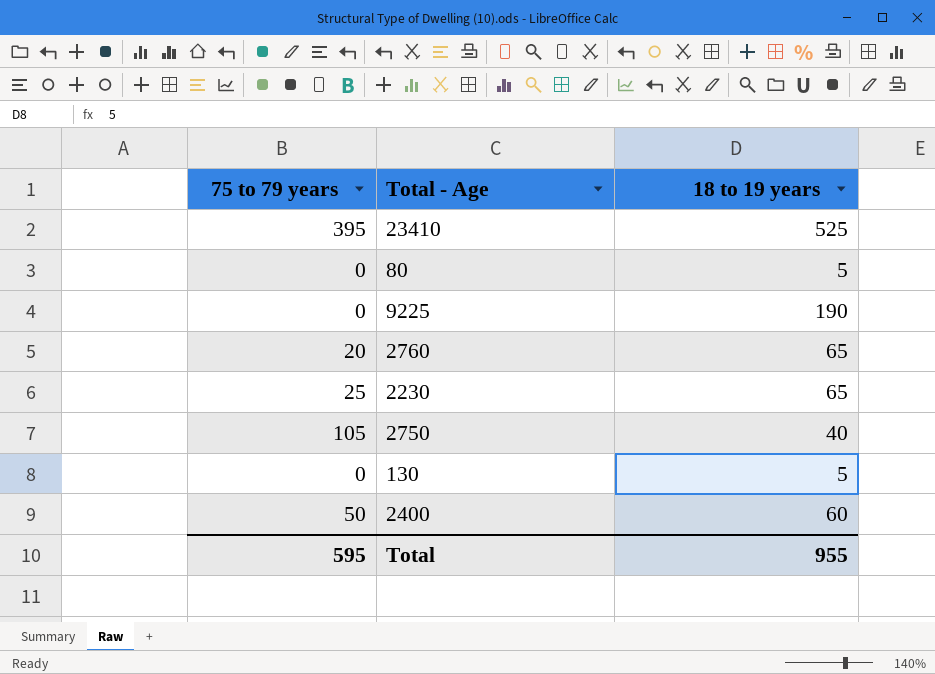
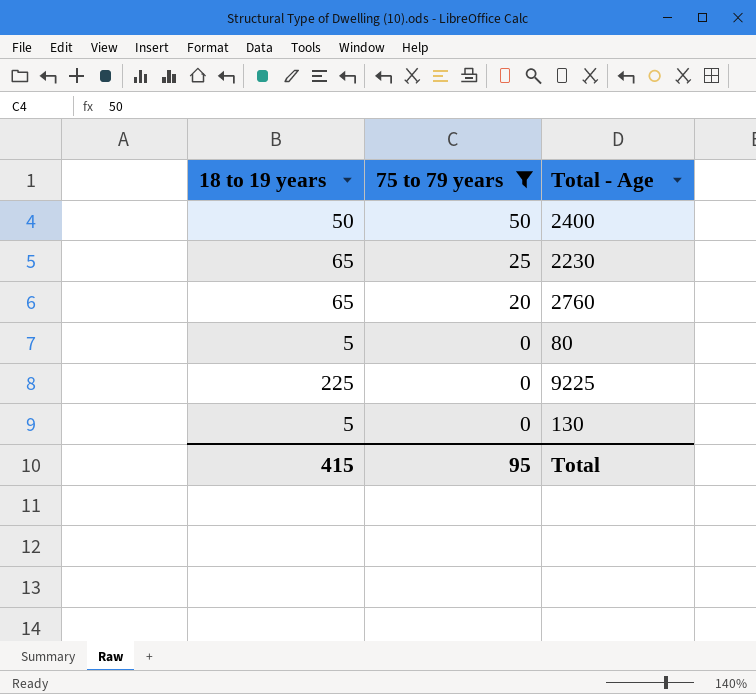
filter: none -> 75 to 79 years <= 50
row order: none -> 75 to 79 years descending
column 18 to 19 years | position: 3 -> 1
2400 | 18 to 19 years: 60 -> 50
9225 | 18 to 19 years: 190 -> 225
Total | 18 to 19 years: 955 -> 415
Total | 75 to 79 years: 595 -> 95

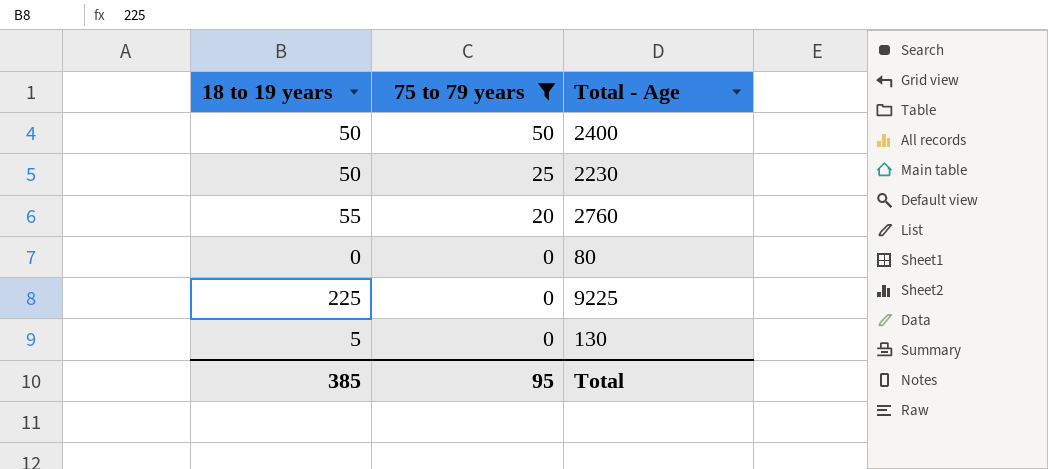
2230 | 18 to 19 years: 65 -> 50
2760 | 18 to 19 years: 65 -> 55
80 | 18 to 19 years: 5 -> 0
Total | 18 to 19 years: 415 -> 385

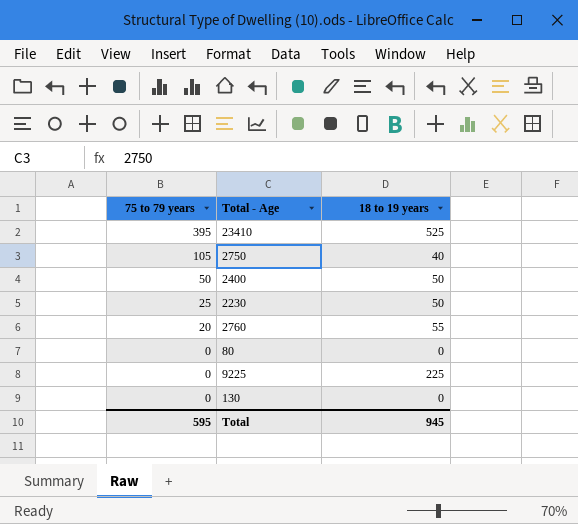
filter: 75 to 79 years <= 50 -> none
column 18 to 19 years | position: 1 -> 3
130 | 18 to 19 years: 5 -> 0
Total | 75 to 79 years: 95 -> 595
Total | 18 to 19 years: 385 -> 945

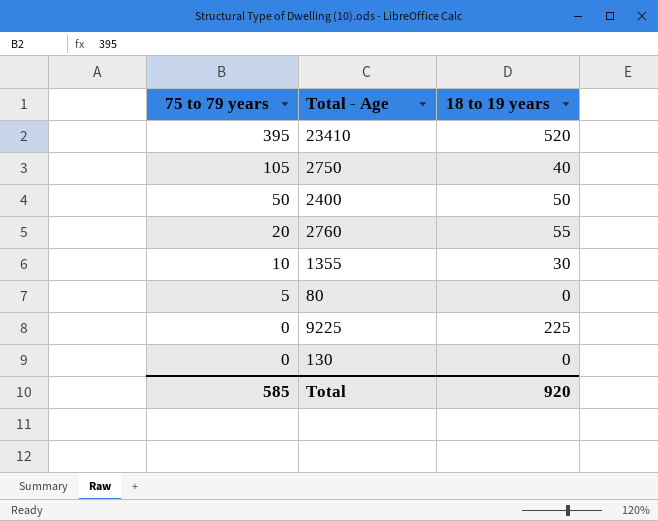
row 2230: 25 | 50 -> none
23410 | 18 to 19 years: 525 -> 520
row 1355: none -> 10 | 30
80 | 75 to 79 years: 0 -> 5
Total | 75 to 79 years: 595 -> 585
Total | 18 to 19 years: 945 -> 920

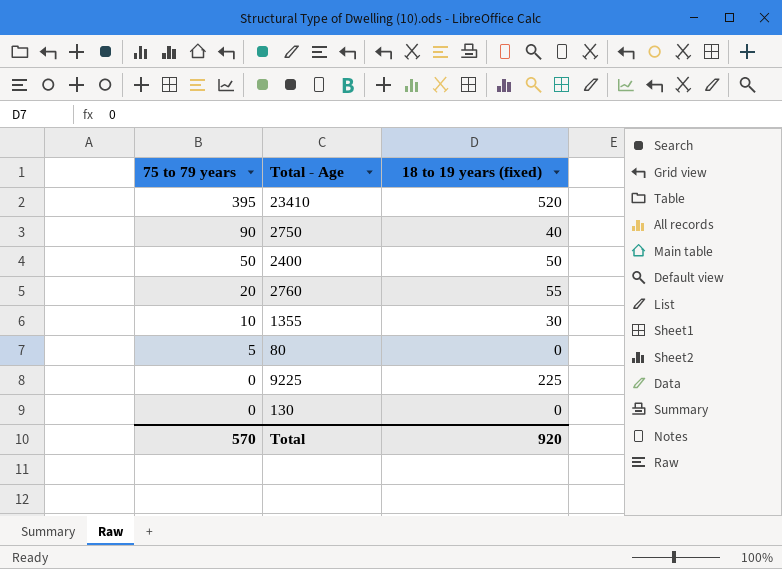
column name: 18 to 19 years -> 18 to 19 years (fixed)
2750 | 75 to 79 years: 105 -> 90
Total | 75 to 79 years: 585 -> 570

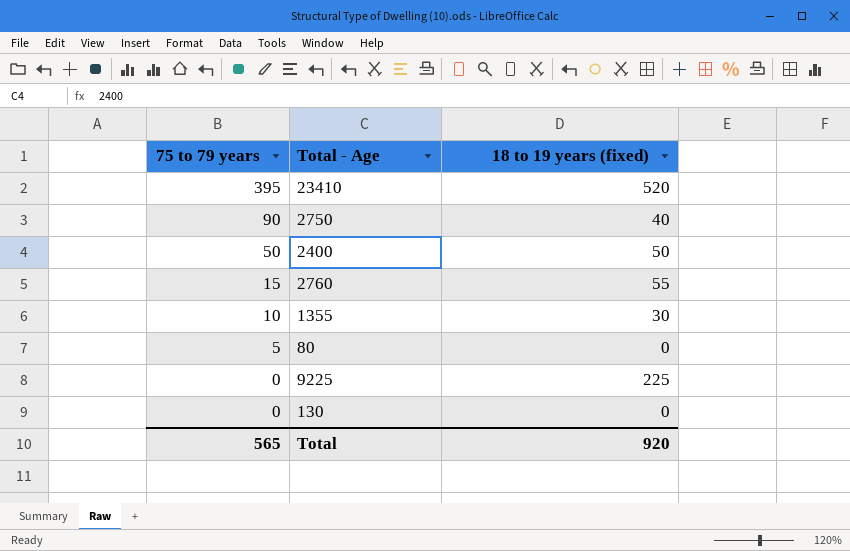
2760 | 75 to 79 years: 20 -> 15
Total | 75 to 79 years: 570 -> 565

